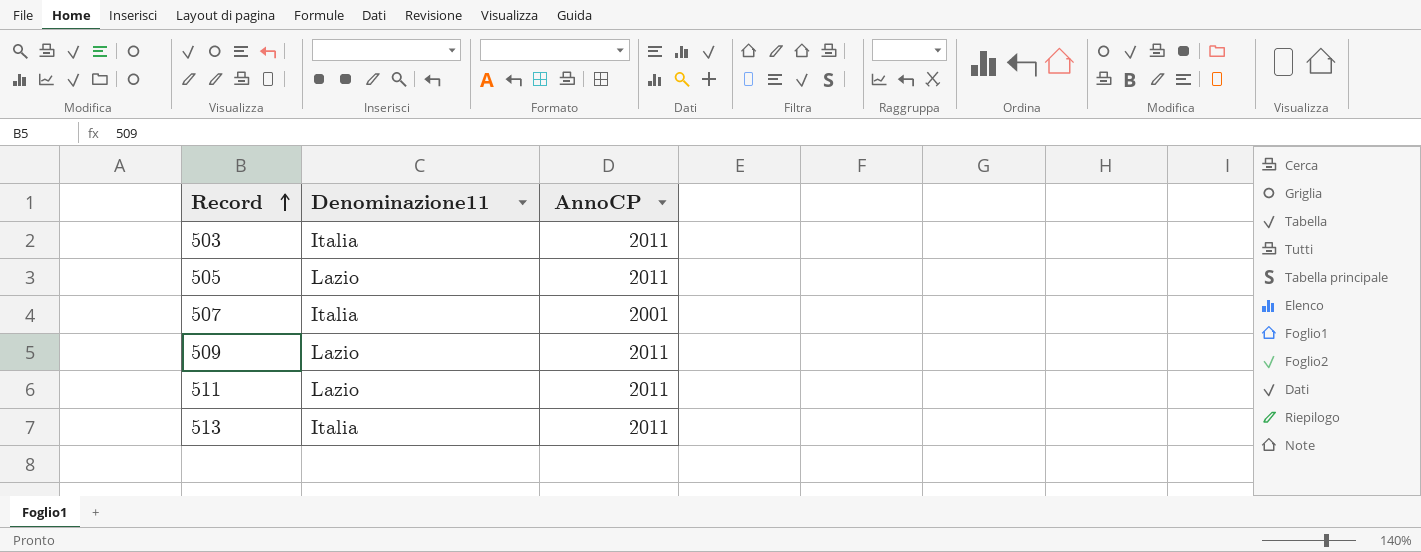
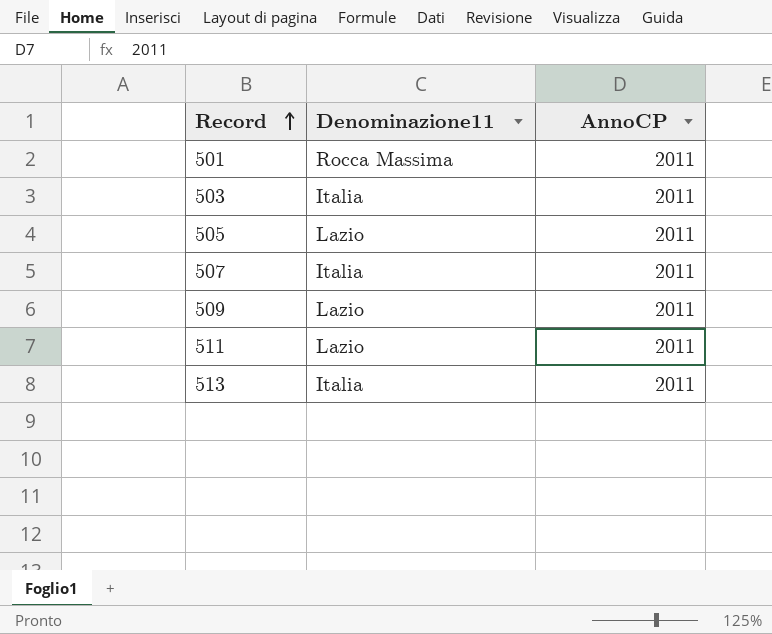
row 501: none -> Rocca Massima | 2011
507 | AnnoCP: 2001 -> 2011

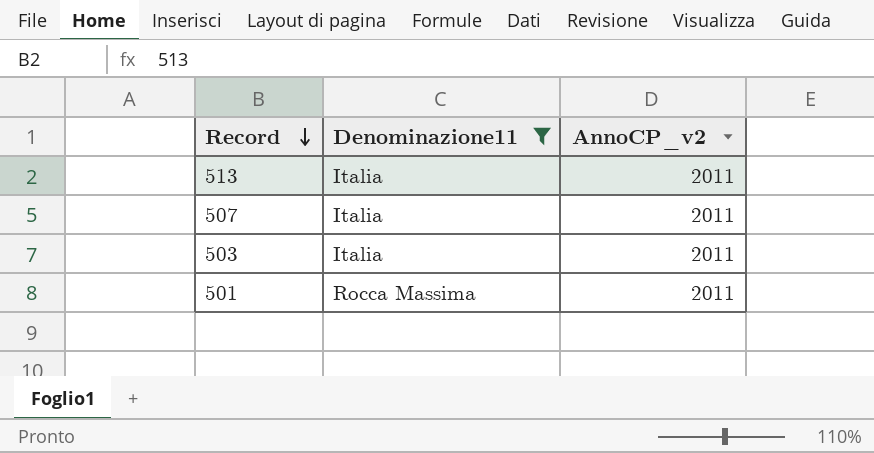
filter: none -> Denominazione11 != Lazio
row order: Record ascending -> Record descending
column name: AnnoCP -> AnnoCP_v2

